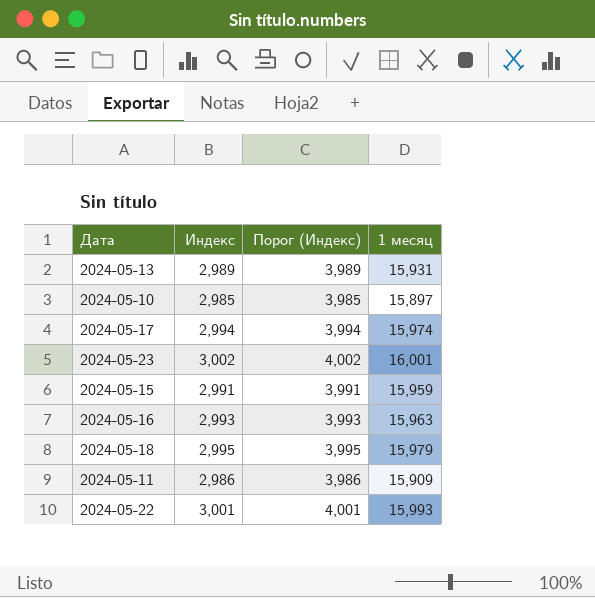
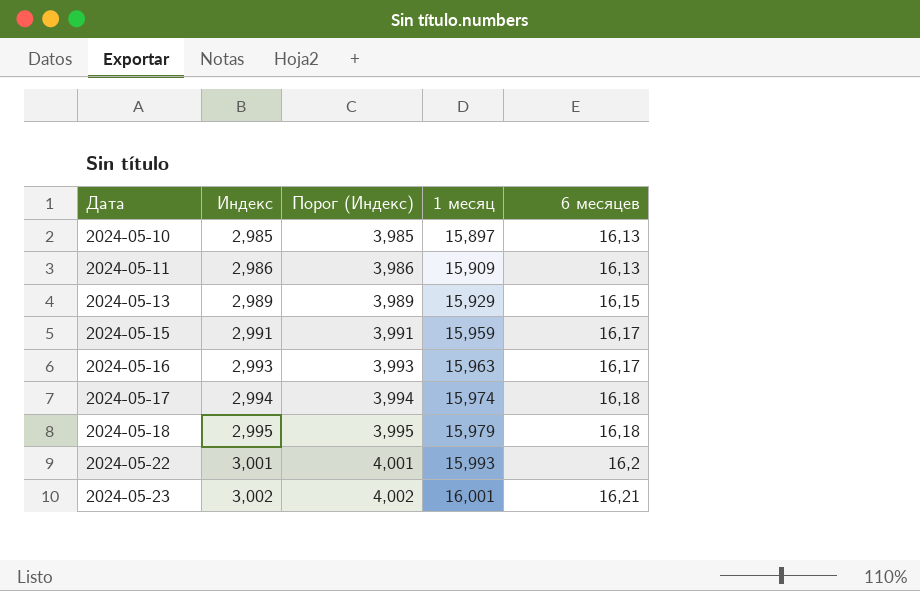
row order: none -> Дата ascending
column 6 месяцев | position: none -> 5
2024-05-13 | 1 месяц: 15,931 -> 15,929

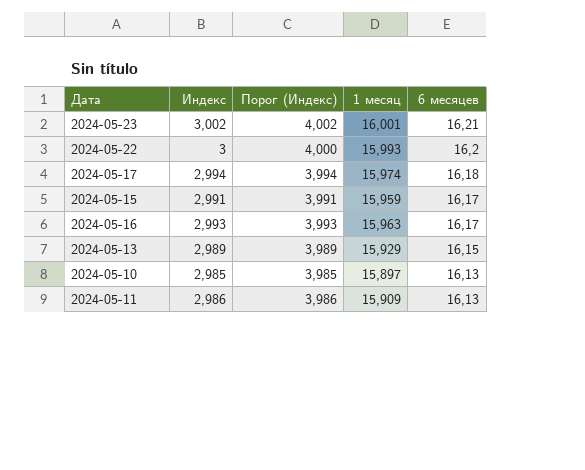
row order: Дата ascending -> 6 месяцев descending
row 2024-05-18: 2,995 | 3,995 | 15,979 | 16,18 -> none
2024-05-22 | Индекс: 3,001 -> 3
2024-05-22 | Порог (Индекс): 4,001 -> 4,000

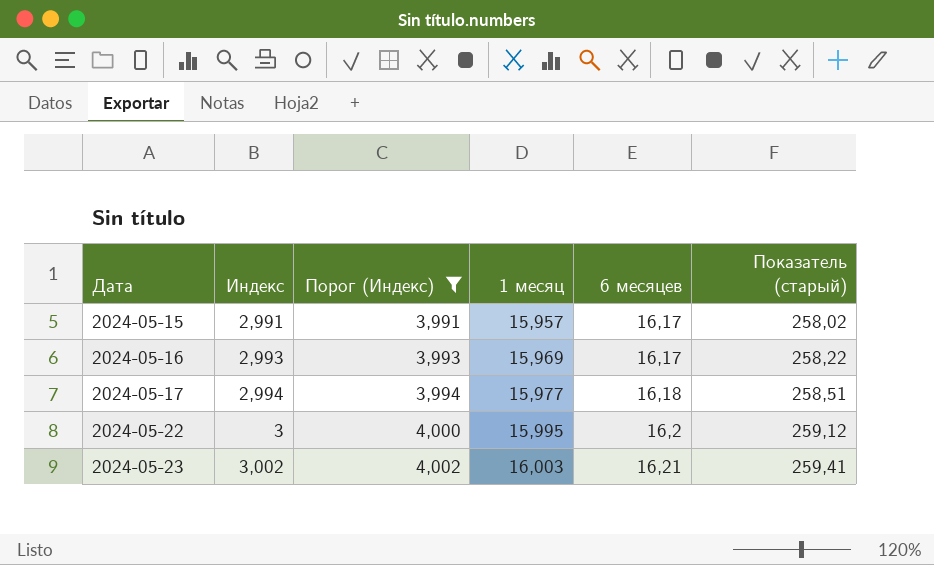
filter: none -> Порог (Индекс) >= 3,991
row order: 6 месяцев descending -> Дата ascending
column Показатель (старый) | formula: none -> [1 месяц] * [6 месяцев]
2024-05-15 | 1 месяц: 15,959 -> 15,957
2024-05-16 | 1 месяц: 15,963 -> 15,969
2024-05-17 | 1 месяц: 15,974 -> 15,977
2024-05-22 | 1 месяц: 15,993 -> 15,995
2024-05-23 | 1 месяц: 16,001 -> 16,003

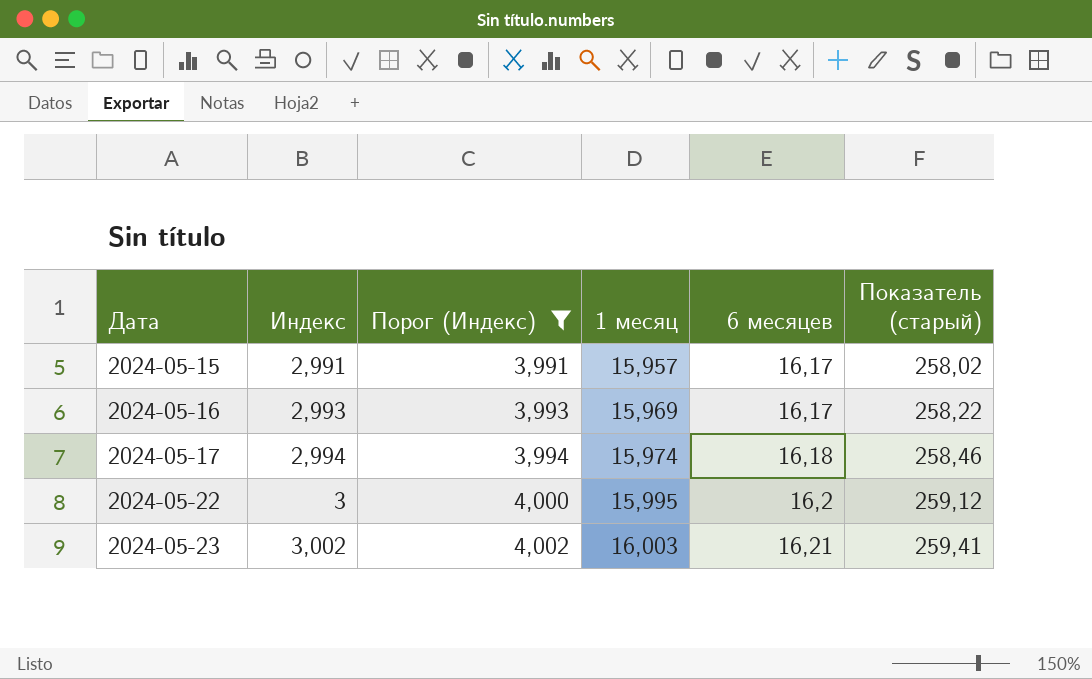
2024-05-17 | 1 месяц: 15,977 -> 15,974
2024-05-17 | Показатель (старый): 258,51 -> 258,46

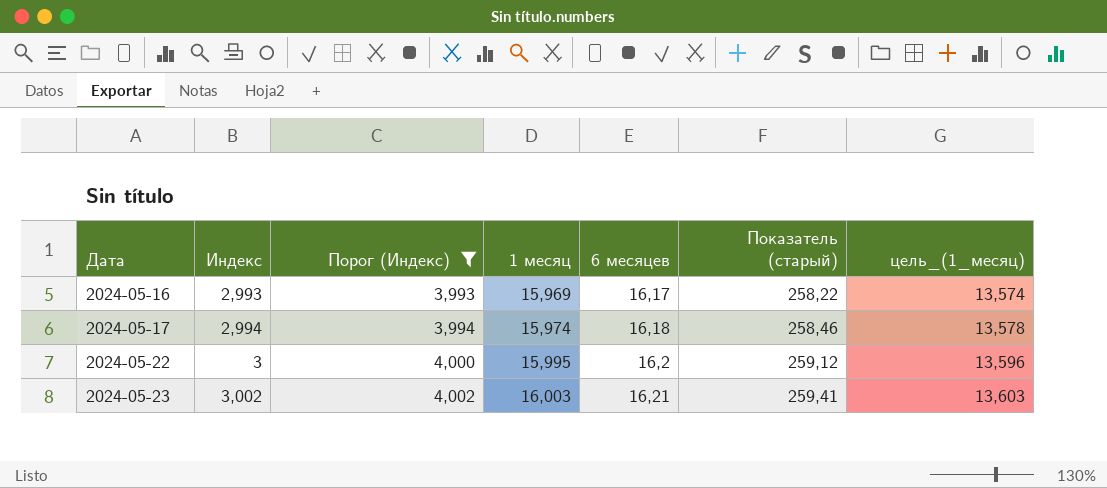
column цель_(1_месяц) | formula: none -> [1 месяц] * 0,85
row 2024-05-15: 2,991 | 3,991 | 15,957 | 16,17 | 258,02 -> none

